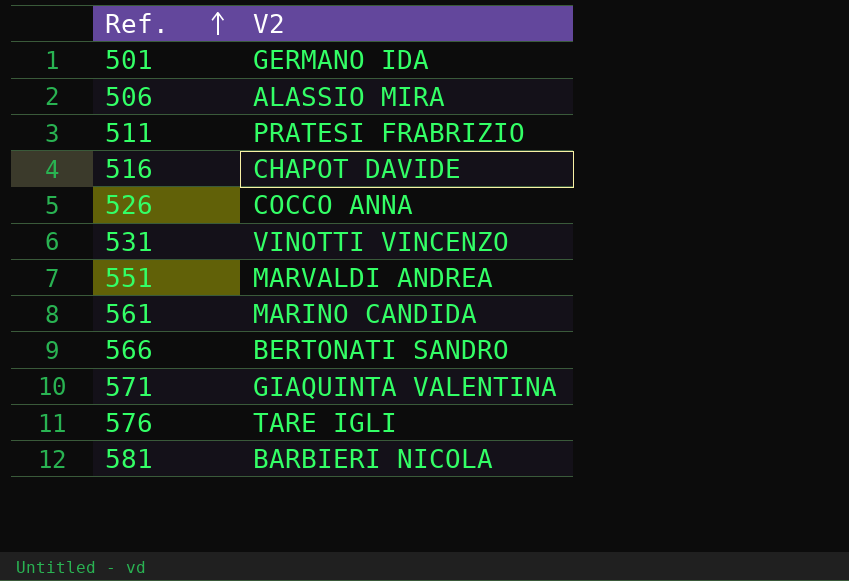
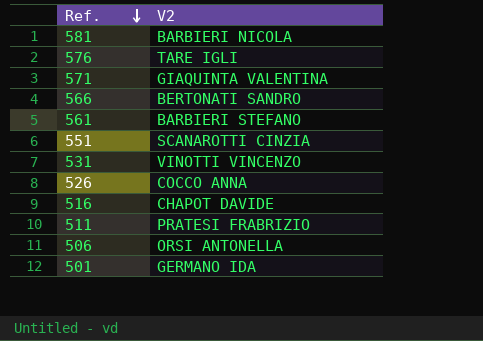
row order: Ref. ascending -> Ref. descending
561 | V2: MARINO CANDIDA -> BARBIERI STEFANO
551 | V2: MARVALDI ANDREA -> SCANAROTTI CINZIA
506 | V2: ALASSIO MIRA -> ORSI ANTONELLA

